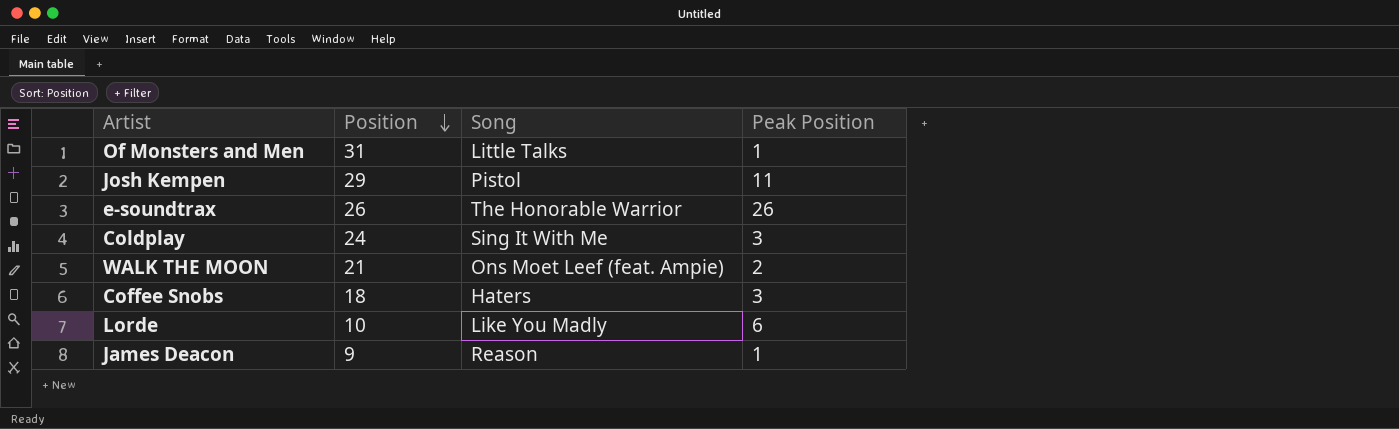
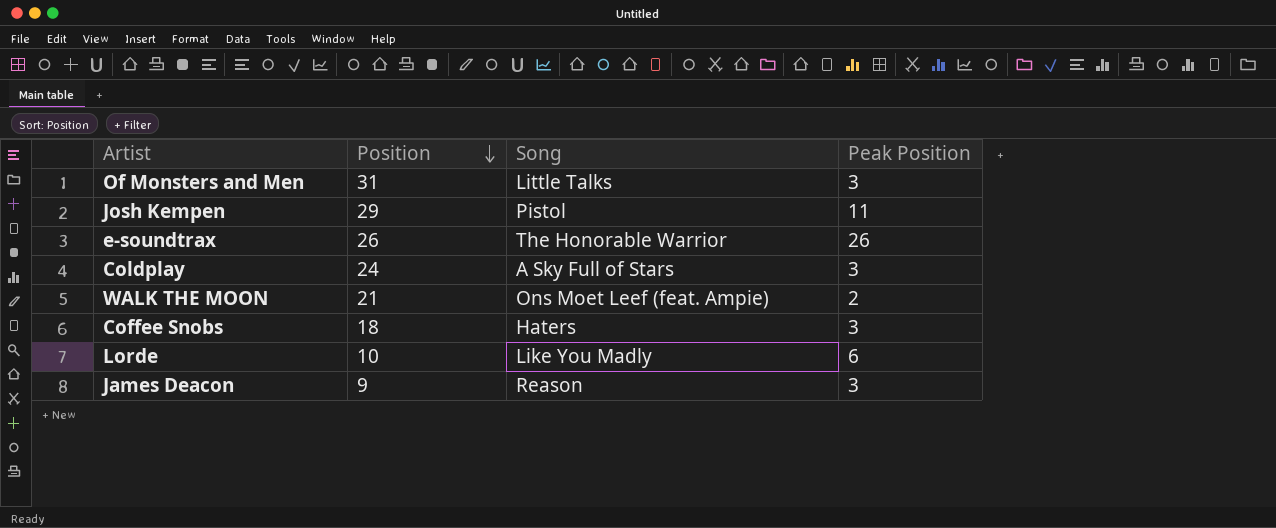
Of Monsters and Men | Peak Position: 1 -> 3
Coldplay | Song: Sing It With Me -> A Sky Full of Stars
James Deacon | Peak Position: 1 -> 3

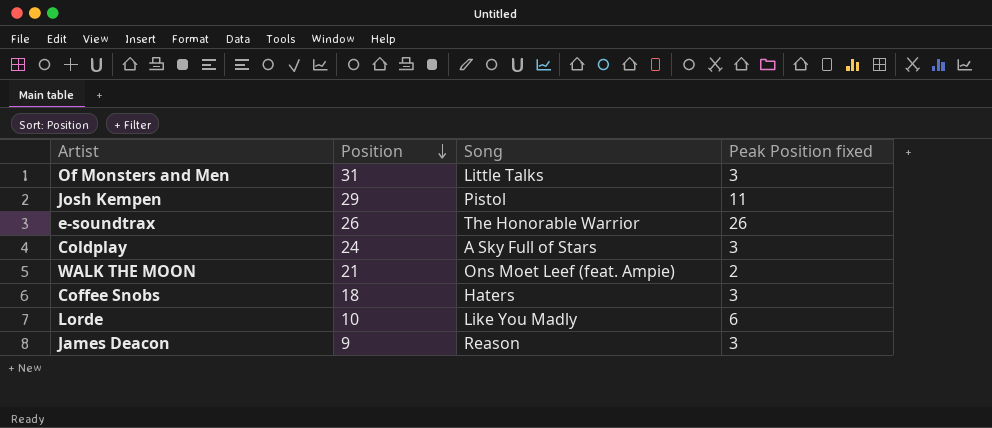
column name: Peak Position -> Peak Position fixed

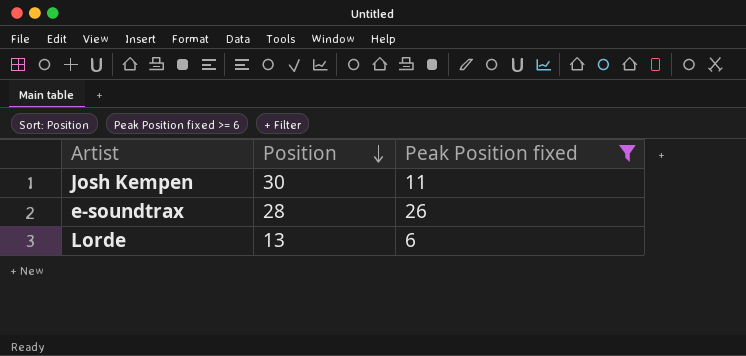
filter: none -> Peak Position fixed >= 6
column Song | position: 3 -> none
Josh Kempen | Position: 29 -> 30
e-soundtrax | Position: 26 -> 28
Lorde | Position: 10 -> 13

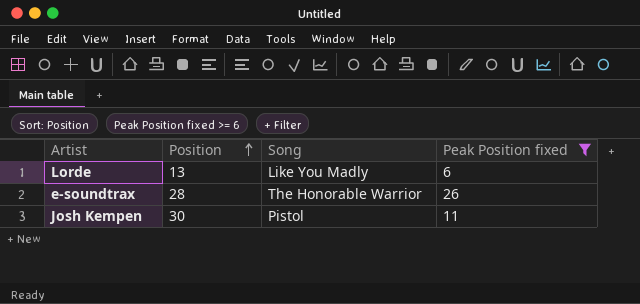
row order: Position descending -> Position ascending
column Song | position: none -> 3

